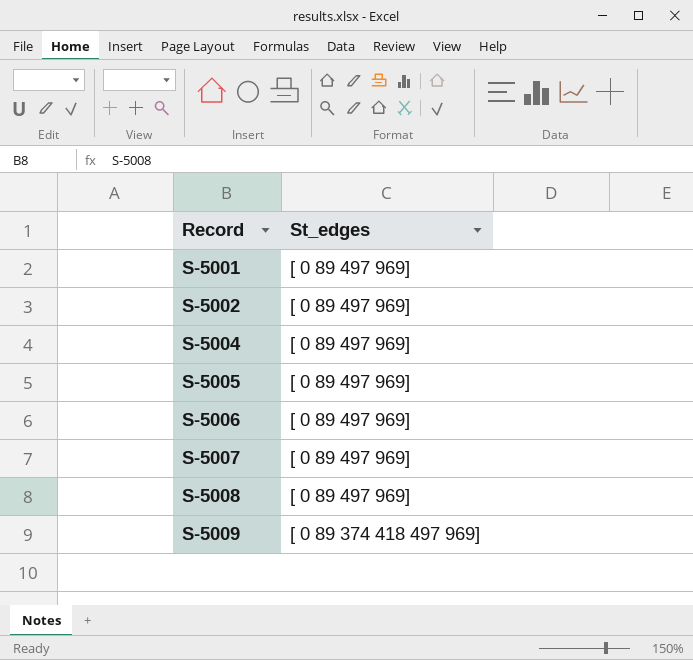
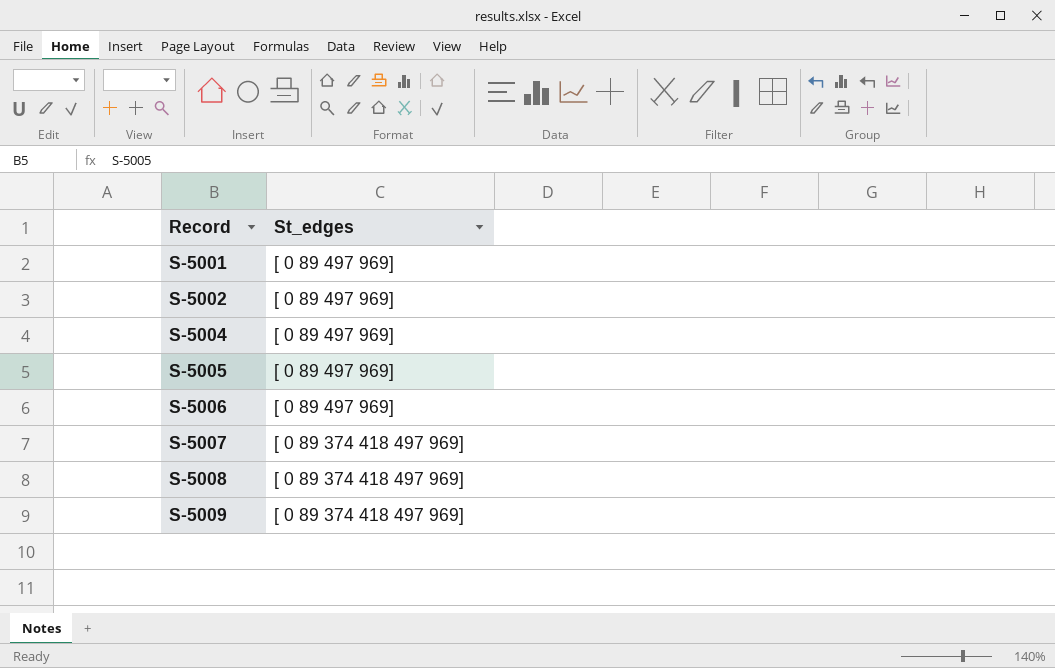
S-5007 | St_edges: [ 0 89 497 969] -> [ 0 89 374 418 497 969]
S-5008 | St_edges: [ 0 89 497 969] -> [ 0 89 374 418 497 969]

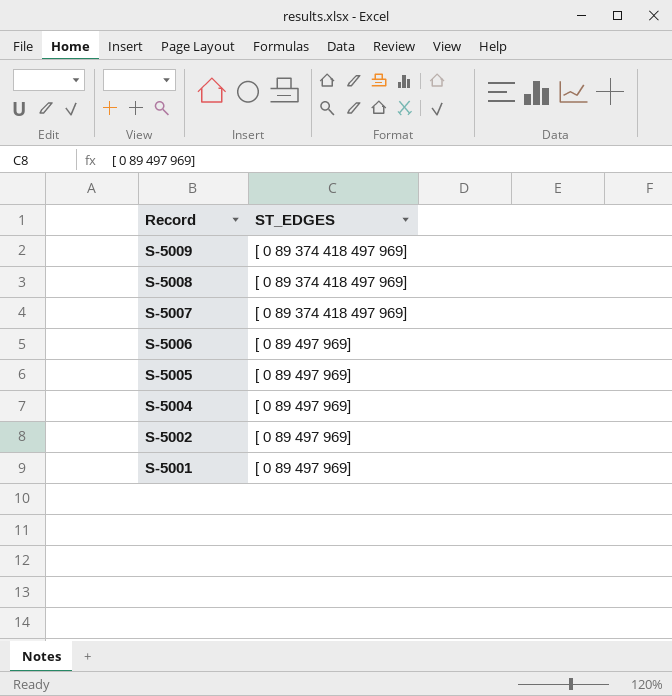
row order: Record ascending -> Record descending
column name: St_edges -> ST_EDGES

